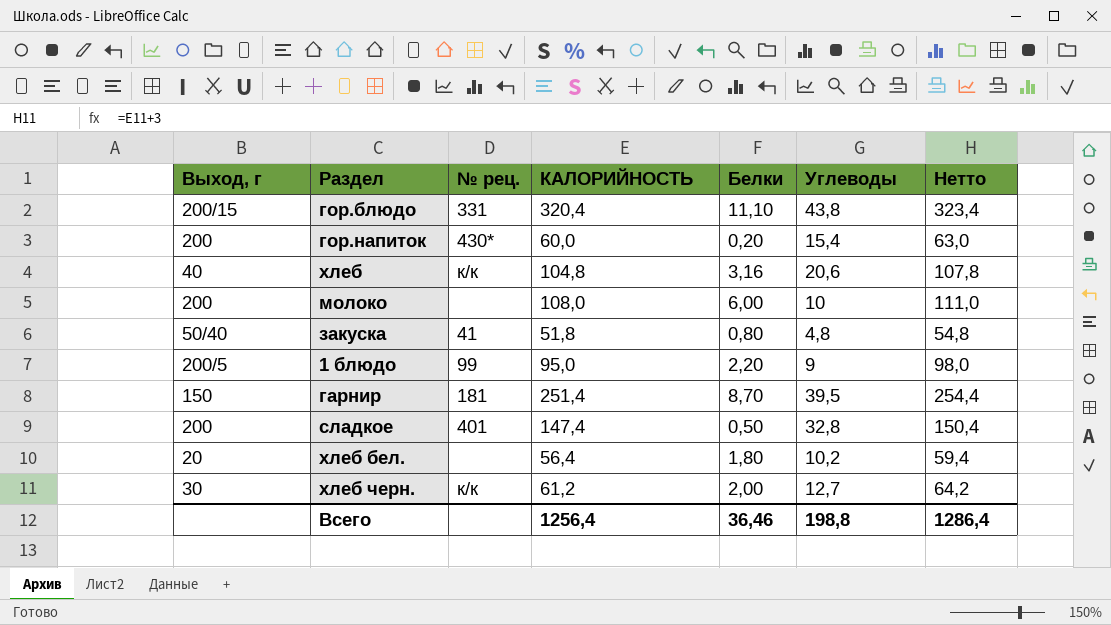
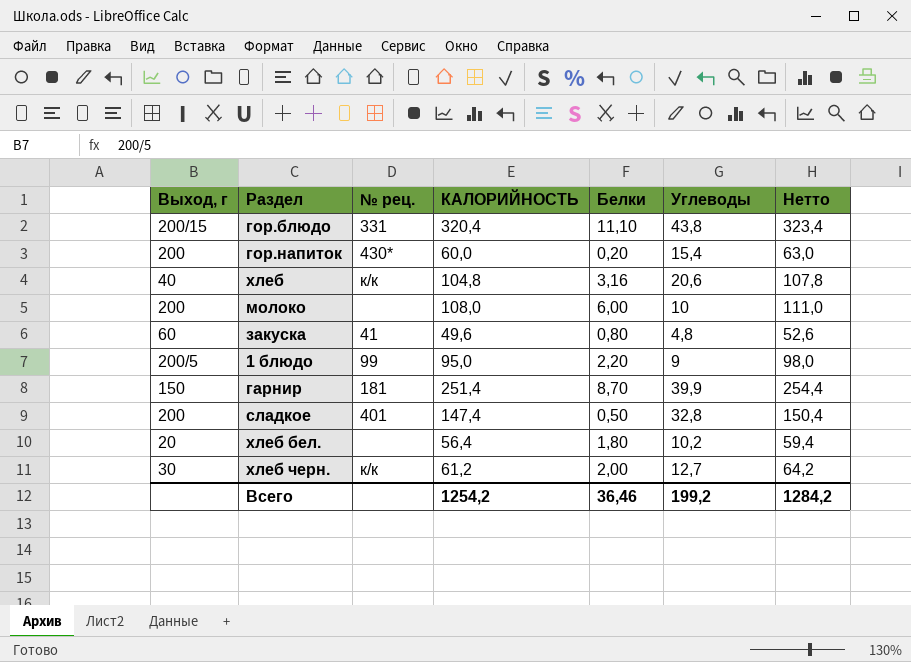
закуска | Выход, г: 50/40 -> 60
закуска | КАЛОРИЙНОСТЬ: 51,8 -> 49,6
закуска | Нетто: 54,8 -> 52,6
гарнир | Углеводы: 39,5 -> 39,9
Всего | КАЛОРИЙНОСТЬ: 1256,4 -> 1254,2
Всего | Углеводы: 198,8 -> 199,2
Всего | Нетто: 1286,4 -> 1284,2

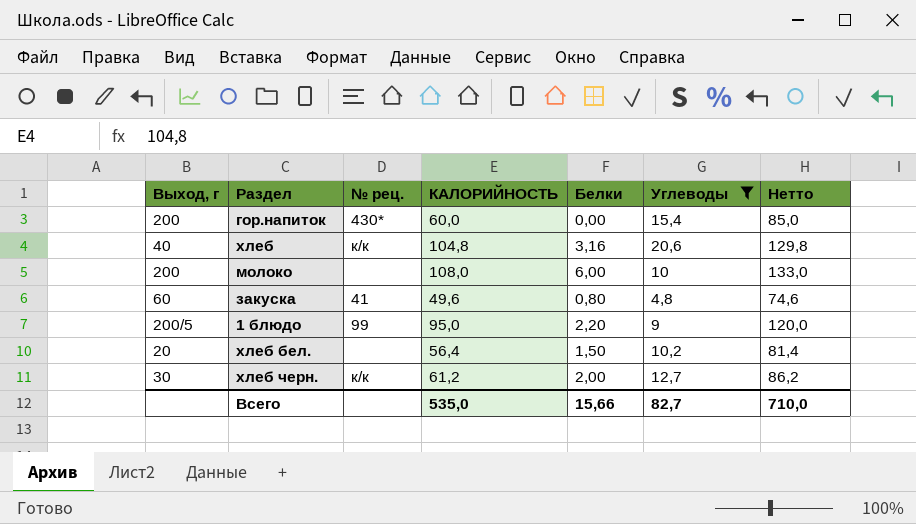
filter: none -> Углеводы <= 20,6
column Нетто | formula: [КАЛОРИЙНОСТЬ] + 3 -> [КАЛОРИЙНОСТЬ] + 25
гор.напиток | Белки: 0,20 -> 0,00
хлеб бел. | Белки: 1,80 -> 1,50
Всего | КАЛОРИЙНОСТЬ: 1254,2 -> 535,0
Всего | Белки: 36,46 -> 15,66
Всего | Углеводы: 199,2 -> 82,7
Всего | Нетто: 1284,2 -> 710,0

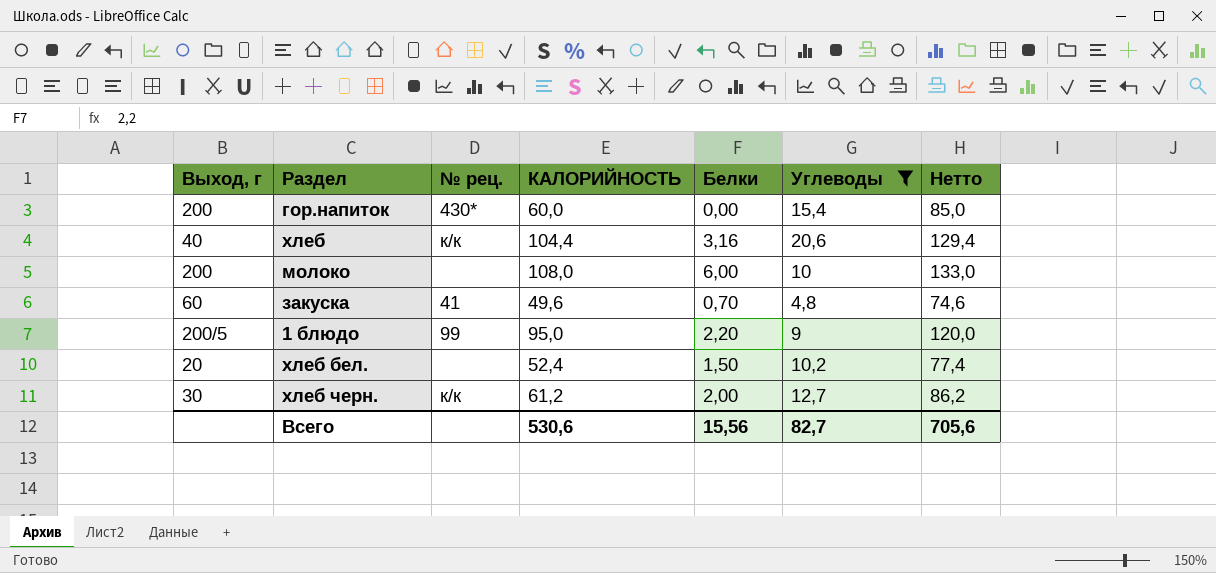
хлеб | КАЛОРИЙНОСТЬ: 104,8 -> 104,4
хлеб | Нетто: 129,8 -> 129,4
закуска | Белки: 0,80 -> 0,70
хлеб бел. | КАЛОРИЙНОСТЬ: 56,4 -> 52,4
хлеб бел. | Нетто: 81,4 -> 77,4
Всего | КАЛОРИЙНОСТЬ: 535,0 -> 530,6
Всего | Белки: 15,66 -> 15,56
Всего | Нетто: 710,0 -> 705,6

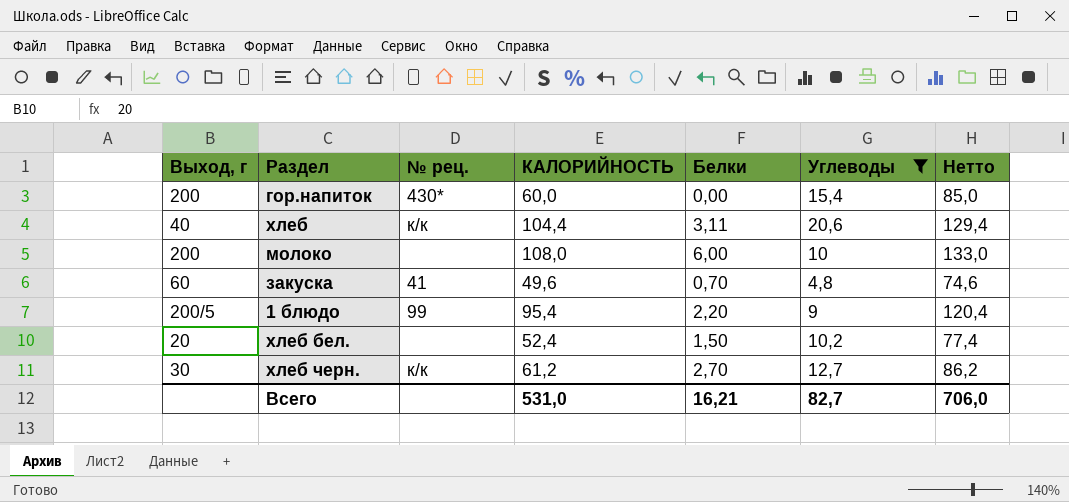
хлеб | Белки: 3,16 -> 3,11
1 блюдо | КАЛОРИЙНОСТЬ: 95,0 -> 95,4
1 блюдо | Нетто: 120,0 -> 120,4
хлеб черн. | Белки: 2,00 -> 2,70
Всего | КАЛОРИЙНОСТЬ: 530,6 -> 531,0
Всего | Белки: 15,56 -> 16,21
Всего | Нетто: 705,6 -> 706,0

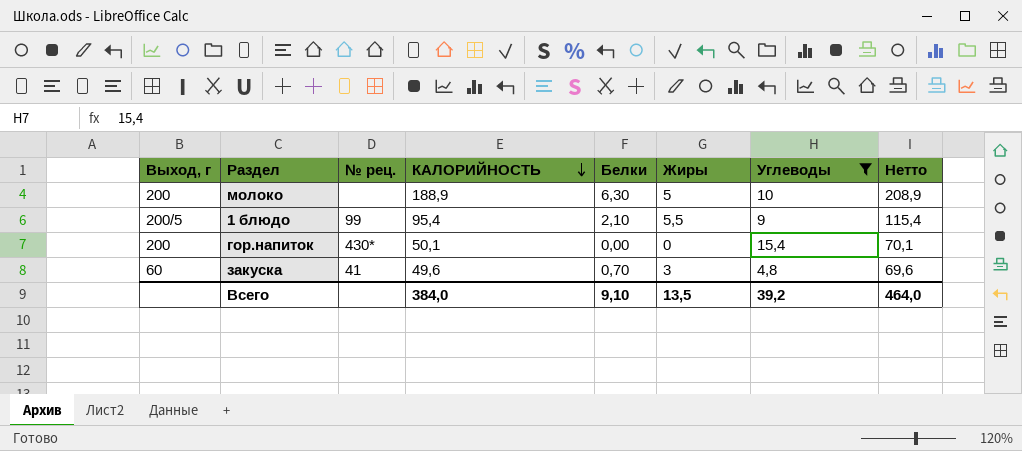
row order: none -> КАЛОРИЙНОСТЬ descending
column Жиры | position: none -> 6
column Нетто | formula: [КАЛОРИЙНОСТЬ] + 25 -> [КАЛОРИЙНОСТЬ] + 20
row хлеб: 40 | к/к | 104,4 | 3,11 | 20,6 | 129,4 -> none
row хлеб бел.: 20 | none | 52,4 | 1,50 | 10,2 | 77,4 -> none
row хлеб черн.: 30 | к/к | 61,2 | 2,70 | 12,7 | 86,2 -> none
молоко | КАЛОРИЙНОСТЬ: 108,0 -> 188,9
молоко | Белки: 6,00 -> 6,30
1 блюдо | Белки: 2,20 -> 2,10
гор.напиток | КАЛОРИЙНОСТЬ: 60,0 -> 50,1
Всего | КАЛОРИЙНОСТЬ: 531,0 -> 384,0
Всего | Белки: 16,21 -> 9,10
Всего | Углеводы: 82,7 -> 39,2
Всего | Нетто: 706,0 -> 464,0

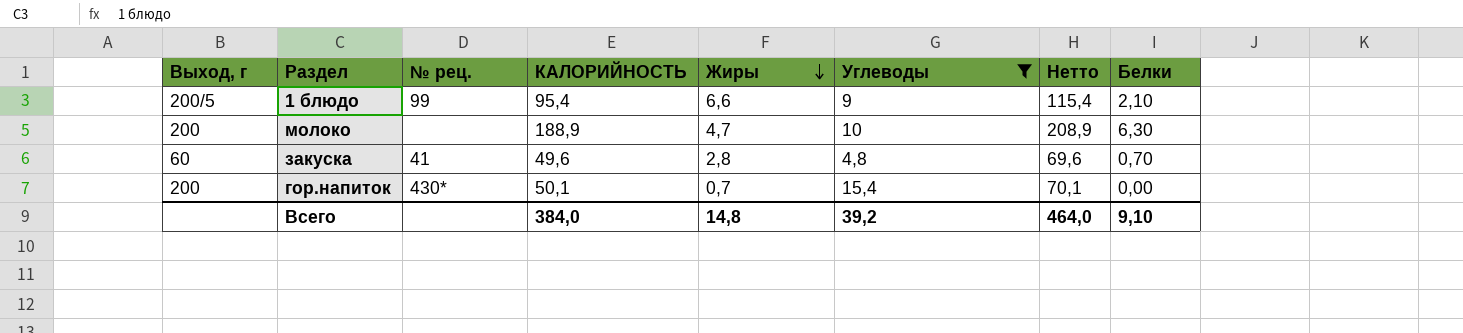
row order: КАЛОРИЙНОСТЬ descending -> Жиры descending
column Белки | position: 5 -> 8
1 блюдо | Жиры: 5,5 -> 6,6
молоко | Жиры: 5 -> 4,7
закуска | Жиры: 3 -> 2,8
гор.напиток | Жиры: 0 -> 0,7
Всего | Жиры: 13,5 -> 14,8

